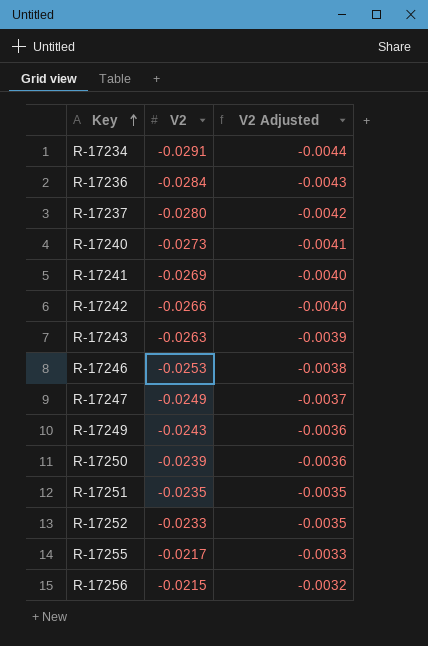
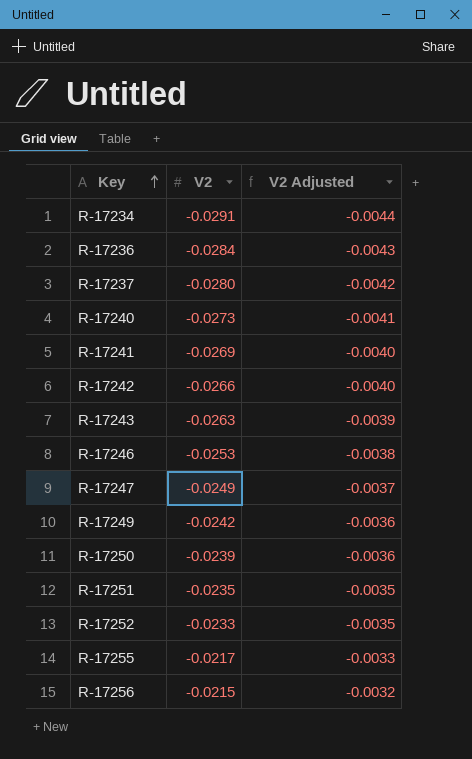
R-17249 | V2: -0.0243 -> -0.0242

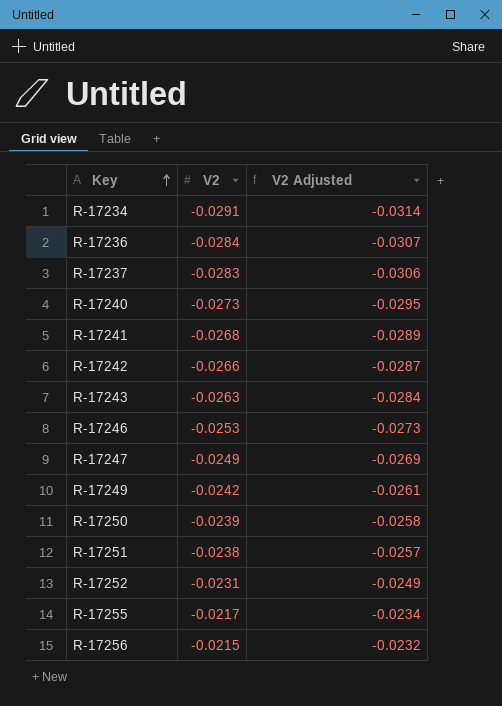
column V2 Adjusted | formula: [V2] * 0.15 -> [V2] * 1.08
R-17237 | V2: -0.0280 -> -0.0283
R-17241 | V2: -0.0269 -> -0.0268
R-17251 | V2: -0.0235 -> -0.0238
R-17252 | V2: -0.0233 -> -0.0231

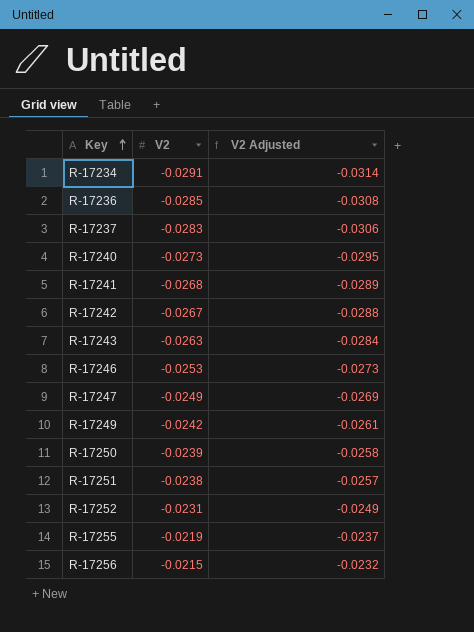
R-17236 | V2: -0.0284 -> -0.0285
R-17236 | V2 Adjusted: -0.0307 -> -0.0308
R-17242 | V2: -0.0266 -> -0.0267
R-17242 | V2 Adjusted: -0.0287 -> -0.0288
R-17255 | V2: -0.0217 -> -0.0219
R-17255 | V2 Adjusted: -0.0234 -> -0.0237

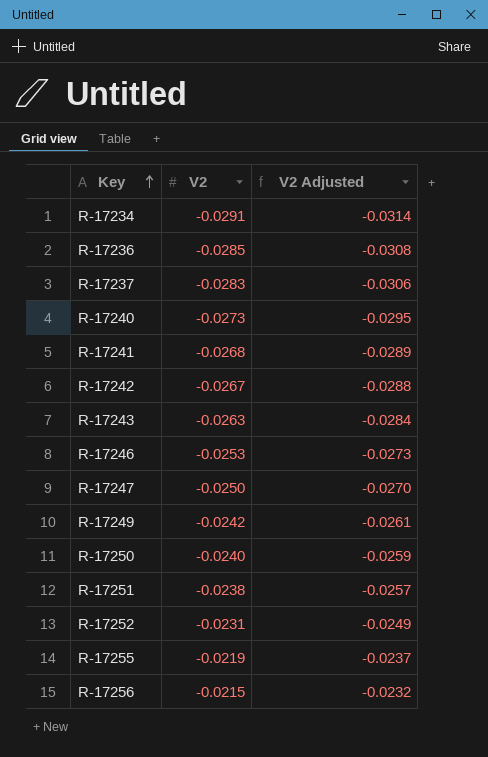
R-17247 | V2: -0.0249 -> -0.0250
R-17247 | V2 Adjusted: -0.0269 -> -0.0270
R-17250 | V2: -0.0239 -> -0.0240
R-17250 | V2 Adjusted: -0.0258 -> -0.0259

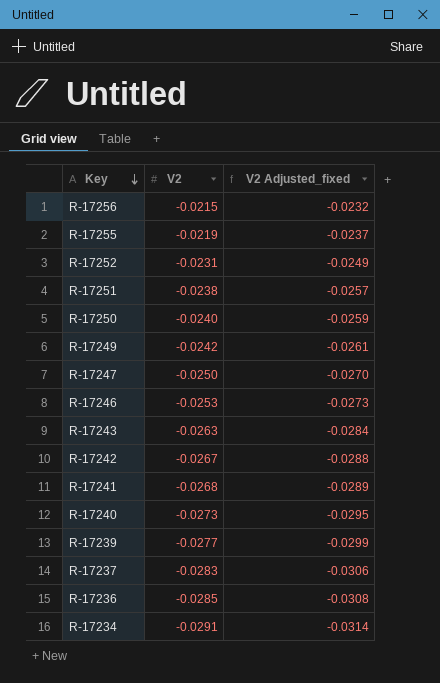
row order: Key ascending -> Key descending
column name: V2 Adjusted -> V2 Adjusted_fixed
row R-17239: none -> -0.0277 | -0.0299

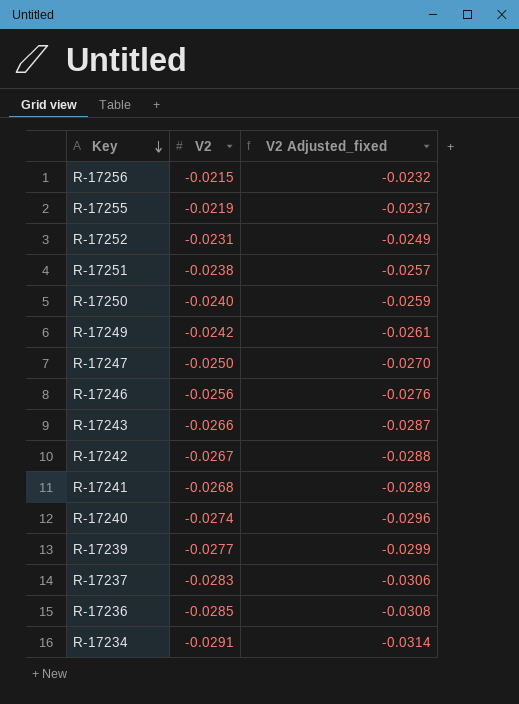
R-17246 | V2: -0.0253 -> -0.0256
R-17246 | V2 Adjusted_fixed: -0.0273 -> -0.0276
R-17243 | V2: -0.0263 -> -0.0266
R-17243 | V2 Adjusted_fixed: -0.0284 -> -0.0287
R-17240 | V2: -0.0273 -> -0.0274
R-17240 | V2 Adjusted_fixed: -0.0295 -> -0.0296

